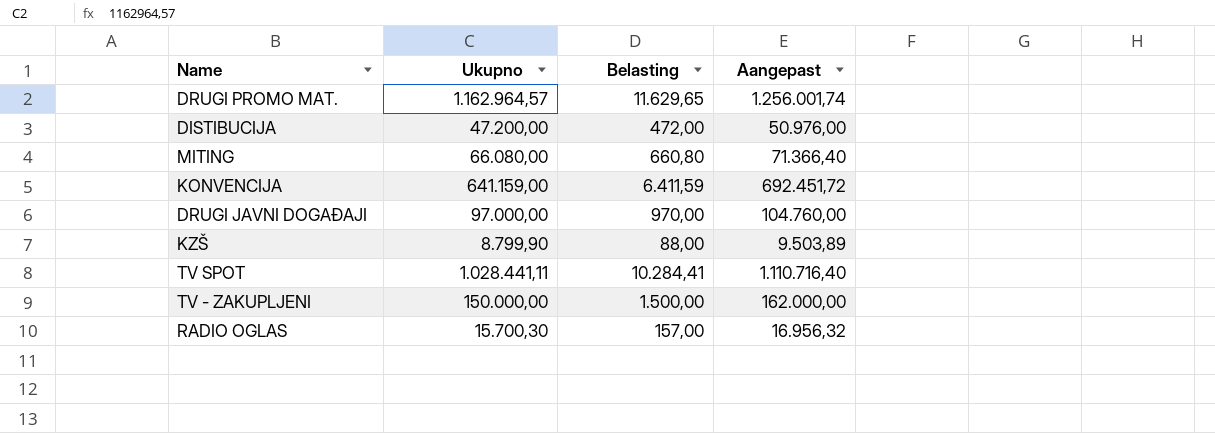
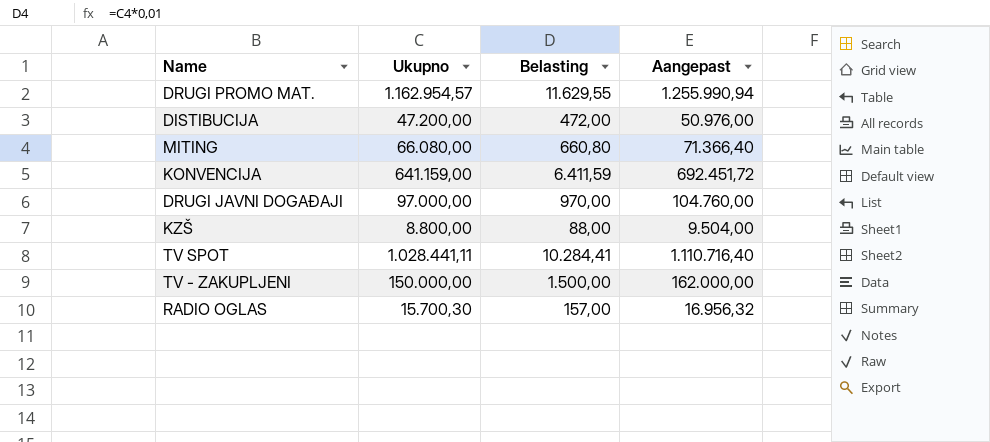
DRUGI PROMO MAT. | Ukupno: 1.162.964,57 -> 1.162.954,57
DRUGI PROMO MAT. | Belasting: 11.629,65 -> 11.629,55
DRUGI PROMO MAT. | Aangepast: 1.256.001,74 -> 1.255.990,94
KZŠ | Ukupno: 8.799,90 -> 8.800,00
KZŠ | Aangepast: 9.503,89 -> 9.504,00

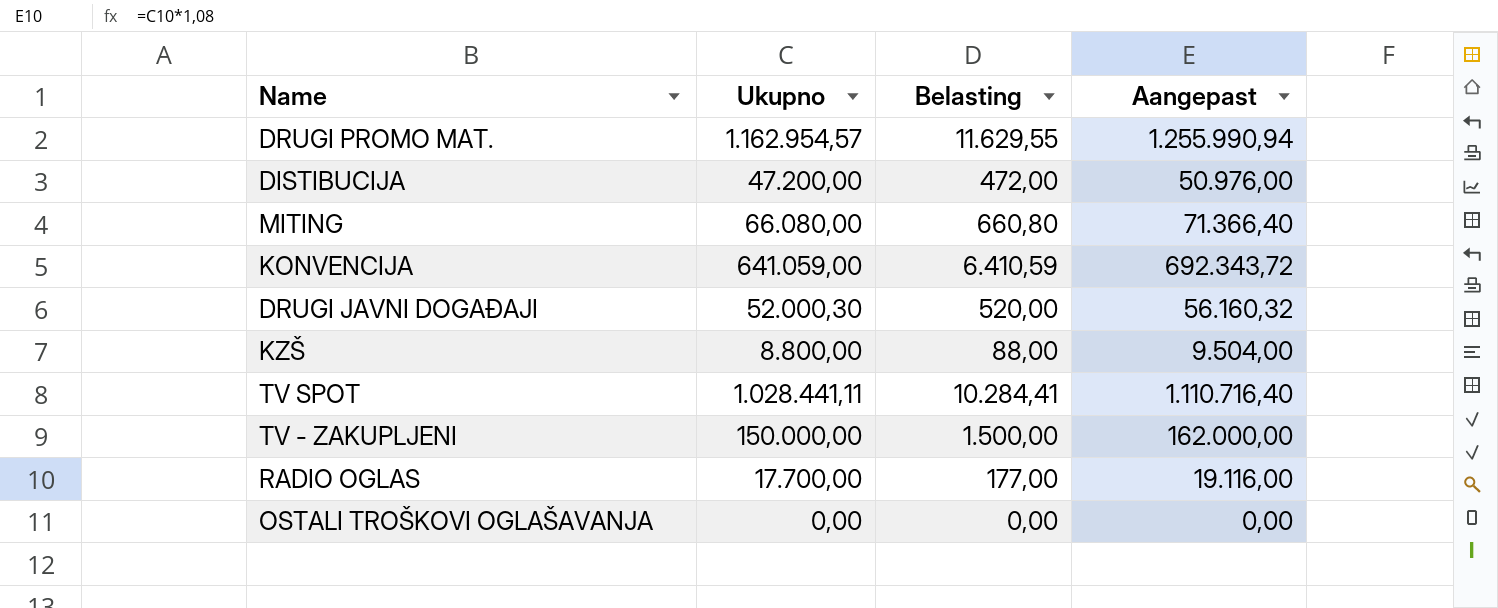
KONVENCIJA | Ukupno: 641.159,00 -> 641.059,00
KONVENCIJA | Belasting: 6.411,59 -> 6.410,59
KONVENCIJA | Aangepast: 692.451,72 -> 692.343,72
DRUGI JAVNI DOGAĐAJI | Ukupno: 97.000,00 -> 52.000,30
DRUGI JAVNI DOGAĐAJI | Belasting: 970,00 -> 520,00
DRUGI JAVNI DOGAĐAJI | Aangepast: 104.760,00 -> 56.160,32
RADIO OGLAS | Ukupno: 15.700,30 -> 17.700,00
RADIO OGLAS | Belasting: 157,00 -> 177,00
RADIO OGLAS | Aangepast: 16.956,32 -> 19.116,00
row OSTALI TROŠKOVI OGLAŠAVANJA: none -> 0,00 | 0,00 | 0,00

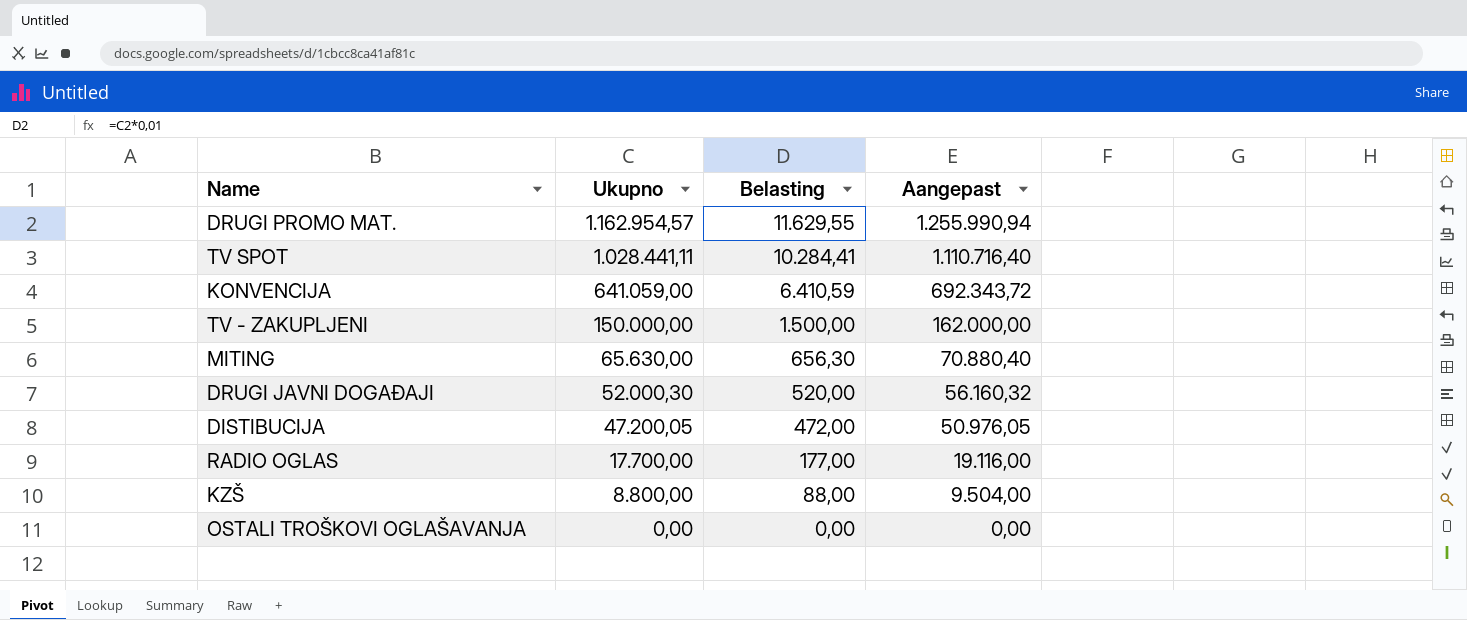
row order: none -> Ukupno descending
MITING | Ukupno: 66.080,00 -> 65.630,00
MITING | Belasting: 660,80 -> 656,30
MITING | Aangepast: 71.366,40 -> 70.880,40
DISTIBUCIJA | Ukupno: 47.200,00 -> 47.200,05
DISTIBUCIJA | Aangepast: 50.976,00 -> 50.976,05

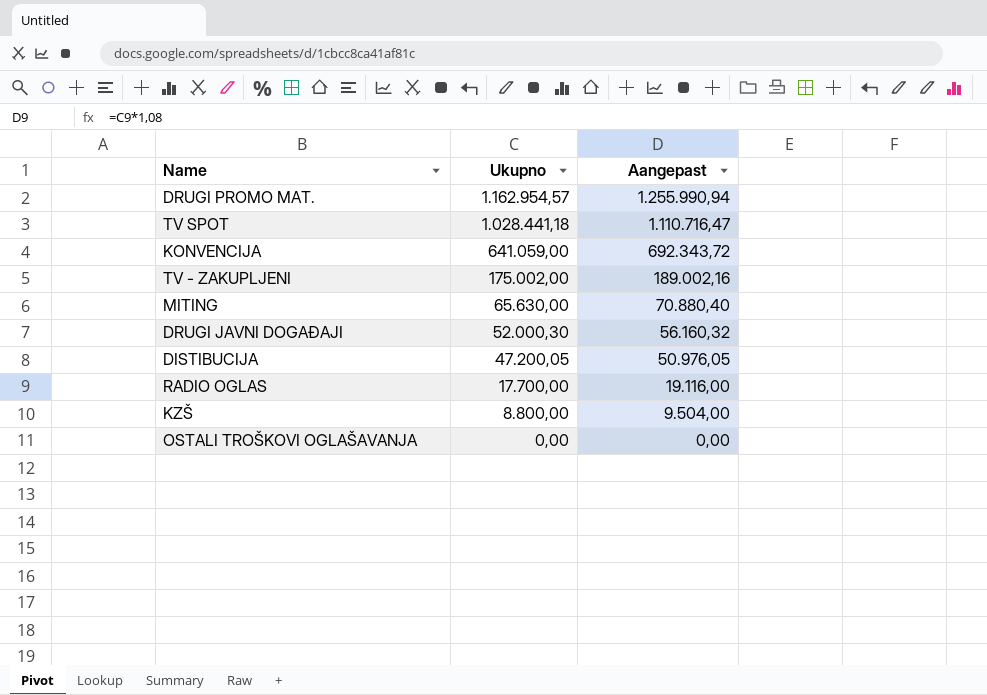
column Belasting | formula: [Ukupno] * 0,01 -> none
TV SPOT | Ukupno: 1.028.441,11 -> 1.028.441,18
TV SPOT | Aangepast: 1.110.716,40 -> 1.110.716,47
TV - ZAKUPLJENI | Ukupno: 150.000,00 -> 175.002,00
TV - ZAKUPLJENI | Aangepast: 162.000,00 -> 189.002,16

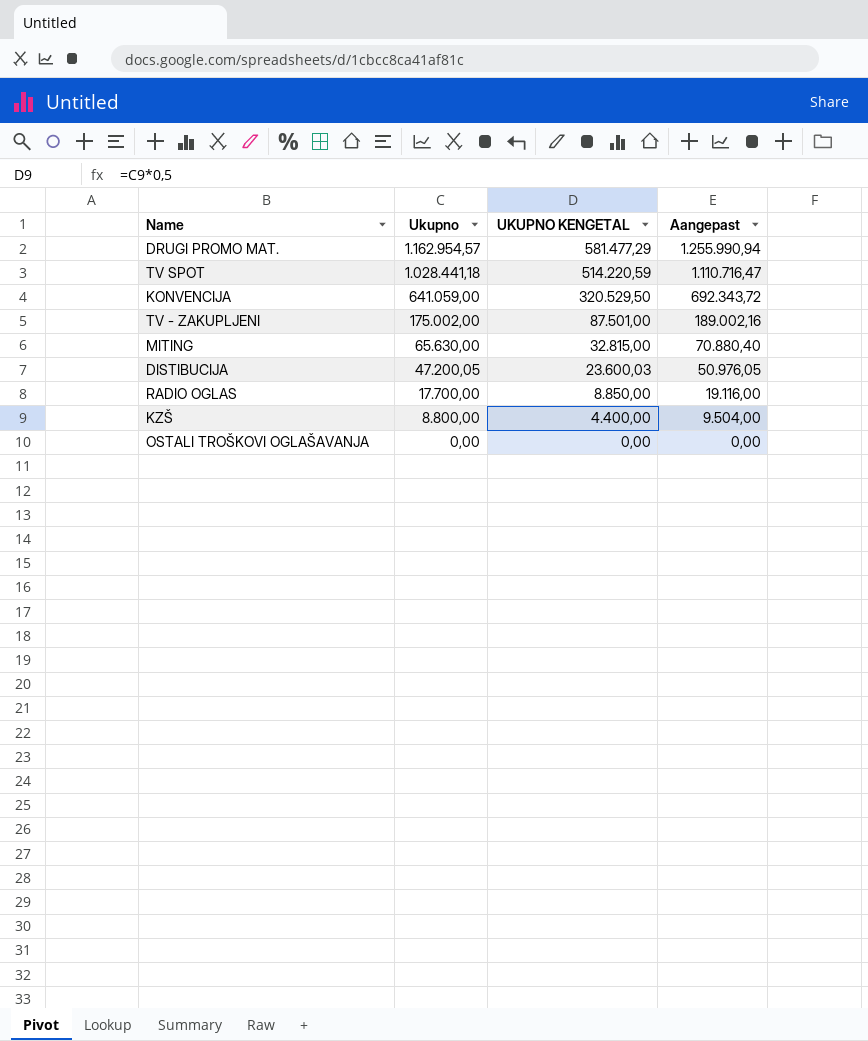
column UKUPNO KENGETAL | formula: none -> [Ukupno] * 0,5
row DRUGI JAVNI DOGAĐAJI: 52.000,30 | 56.160,32 -> none

